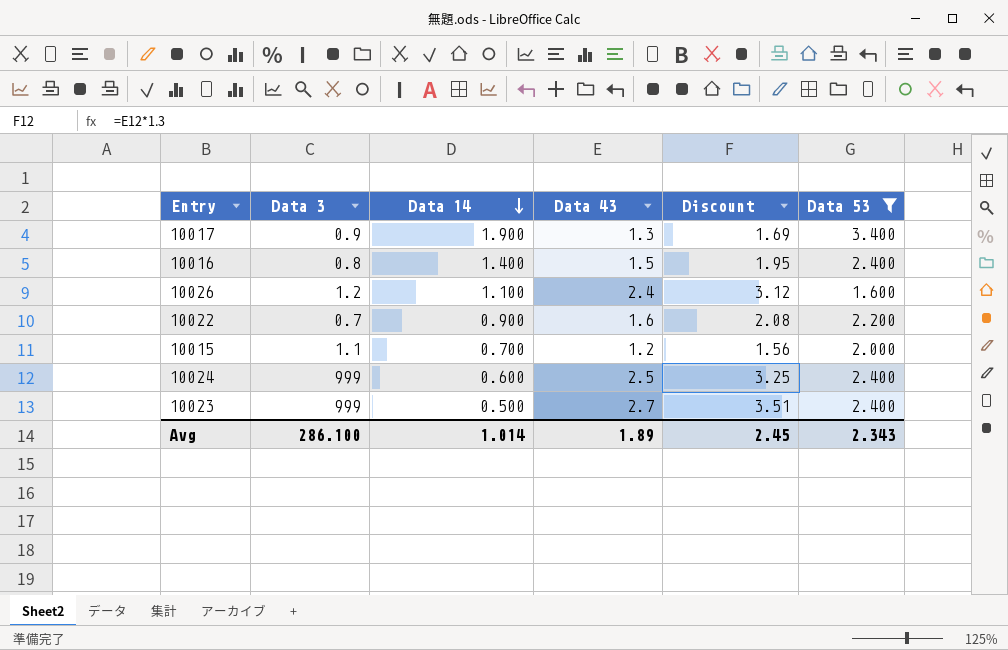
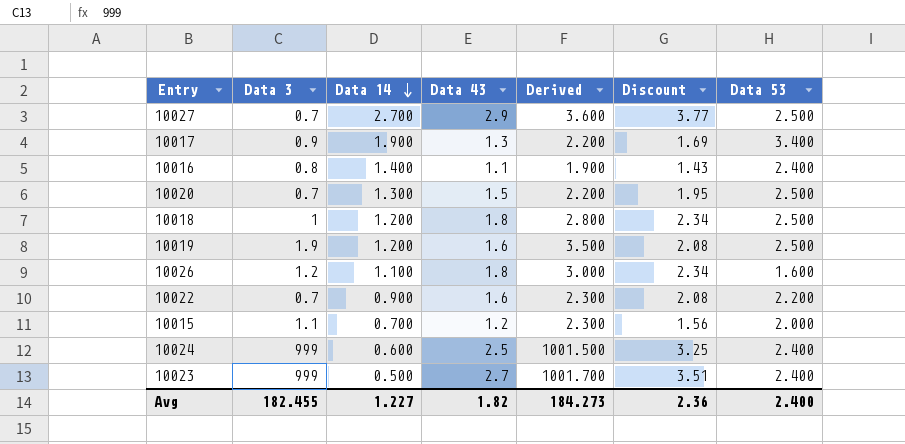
filter: Data 53 != 2.500 -> none
column Derived | formula: none -> [Data 3] + [Data 43]
10016 | Data 43: 1.5 -> 1.1
10016 | Discount: 1.95 -> 1.43
10026 | Data 43: 2.4 -> 1.8
10026 | Discount: 3.12 -> 2.34
Avg | Data 3: 286.100 -> 182.455
Avg | Data 14: 1.014 -> 1.227
Avg | Data 43: 1.89 -> 1.82
Avg | Discount: 2.45 -> 2.36
Avg | Data 53: 2.343 -> 2.400

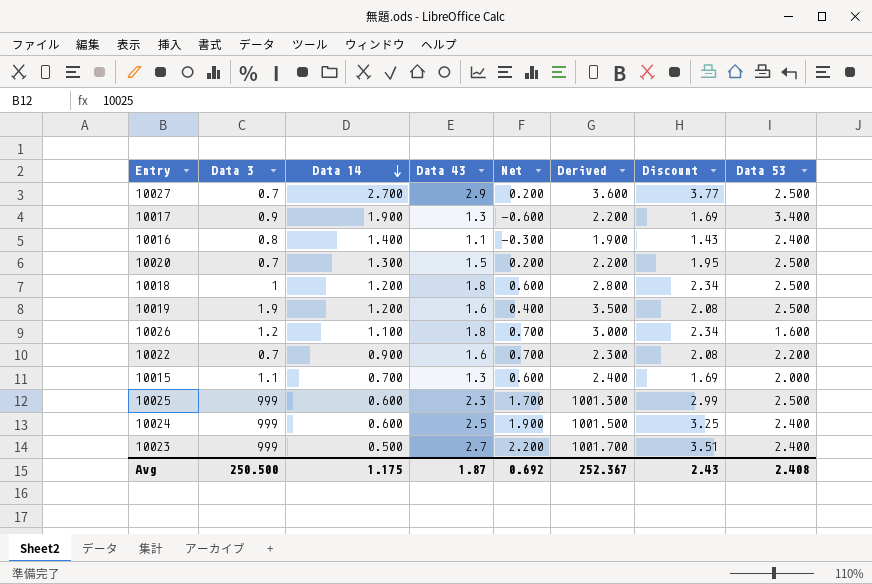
column Net | formula: none -> [Data 43] - [Data 14]
10015 | Data 43: 1.2 -> 1.3
10015 | Derived: 2.300 -> 2.400
10015 | Discount: 1.56 -> 1.69
row 10025: none -> 999 | 0.600 | 2.3 | 1.700 | 1001.300 | 2.99 | 2.500
Avg | Data 3: 182.455 -> 250.500
Avg | Data 14: 1.227 -> 1.175
Avg | Data 43: 1.82 -> 1.87
Avg | Derived: 184.273 -> 252.367
Avg | Discount: 2.36 -> 2.43
Avg | Data 53: 2.400 -> 2.408

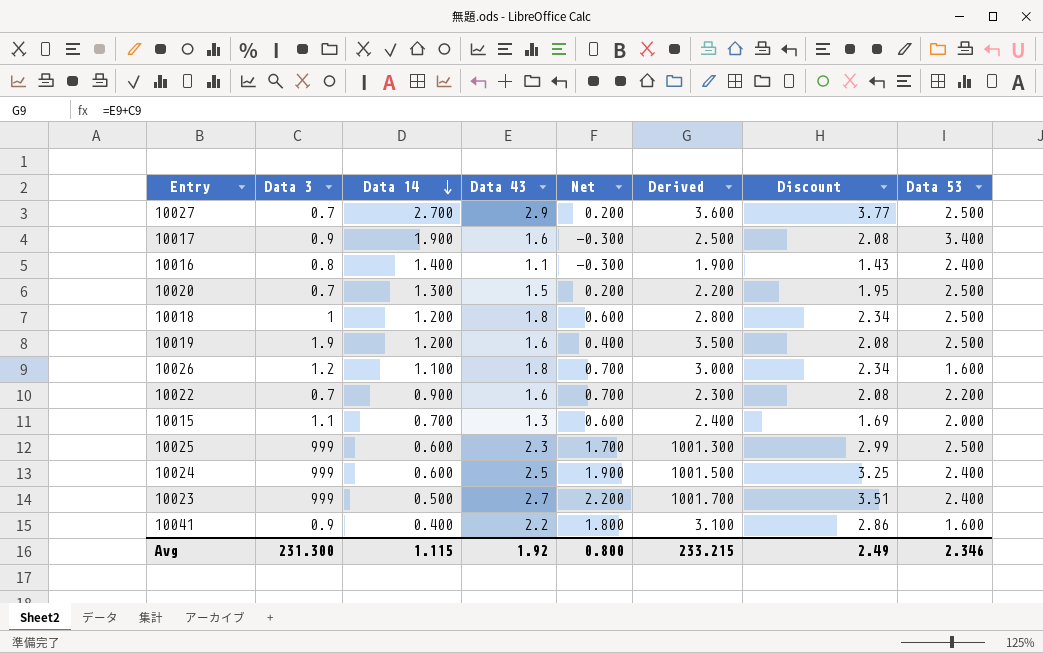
10017 | Data 43: 1.3 -> 1.6
10017 | Net: -0.600 -> -0.300
10017 | Derived: 2.200 -> 2.500
10017 | Discount: 1.69 -> 2.08
row 10041: none -> 0.9 | 0.400 | 2.2 | 1.800 | 3.100 | 2.86 | 1.600
Avg | Data 3: 250.500 -> 231.300
Avg | Data 14: 1.175 -> 1.115
Avg | Data 43: 1.87 -> 1.92
Avg | Net: 0.692 -> 0.800
Avg | Derived: 252.367 -> 233.215
Avg | Discount: 2.43 -> 2.49
Avg | Data 53: 2.408 -> 2.346

